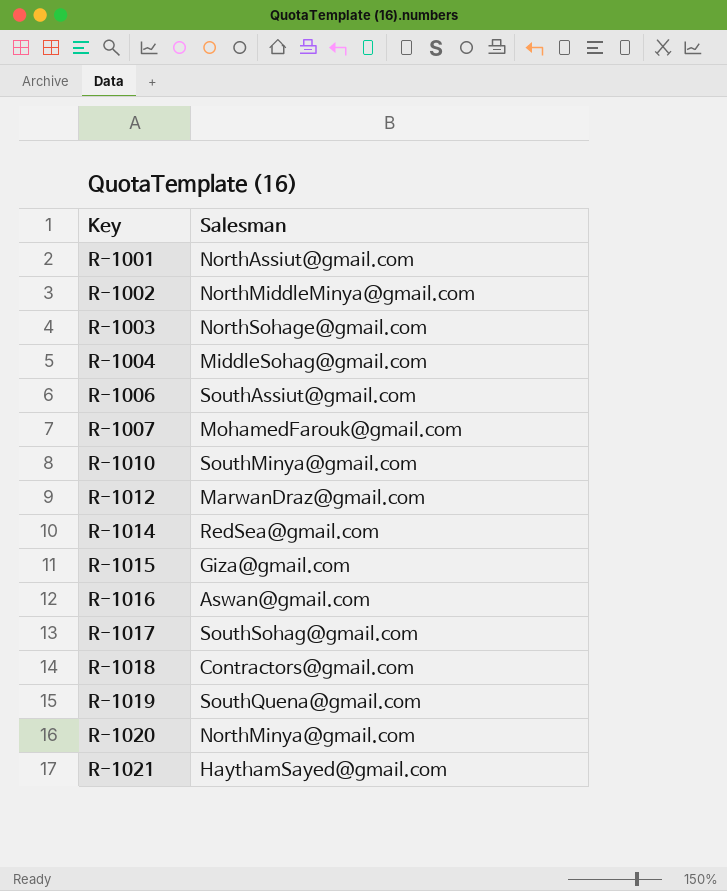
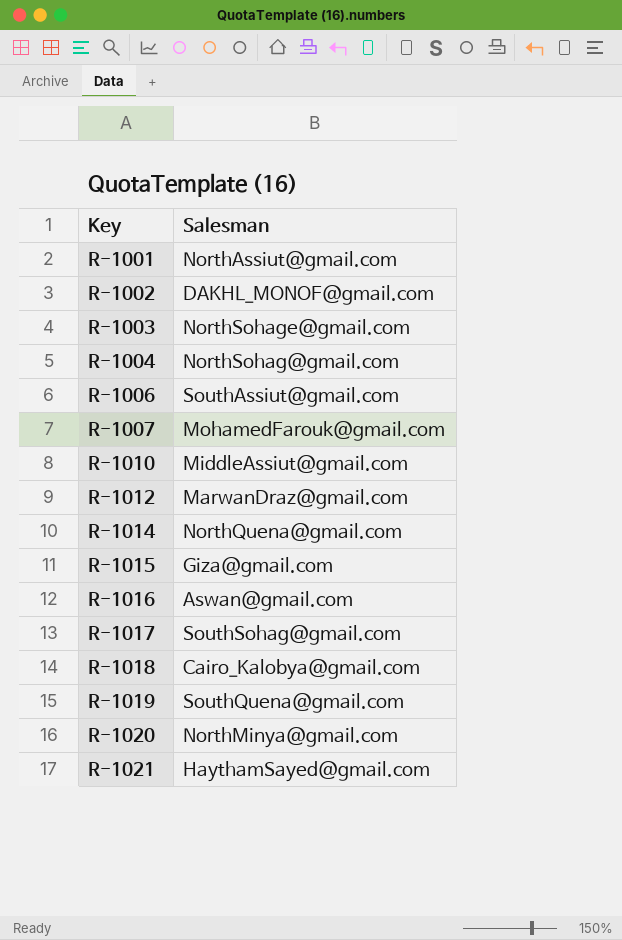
R-1002 | Salesman: NorthMiddleMinya@gmail.com -> DAKHL_MONOF@gmail.com
R-1004 | Salesman: MiddleSohag@gmail.com -> NorthSohag@gmail.com
R-1010 | Salesman: SouthMinya@gmail.com -> MiddleAssiut@gmail.com
R-1014 | Salesman: RedSea@gmail.com -> NorthQuena@gmail.com
R-1018 | Salesman: Contractors@gmail.com -> Cairo_Kalobya@gmail.com

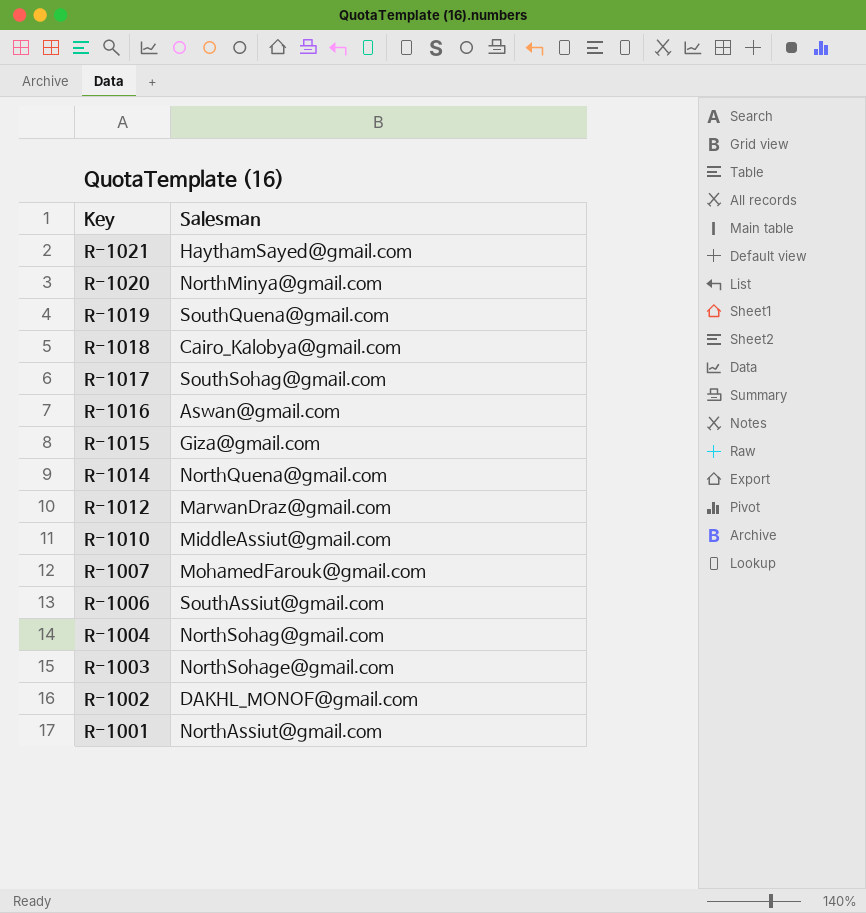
row order: Key ascending -> Key descending

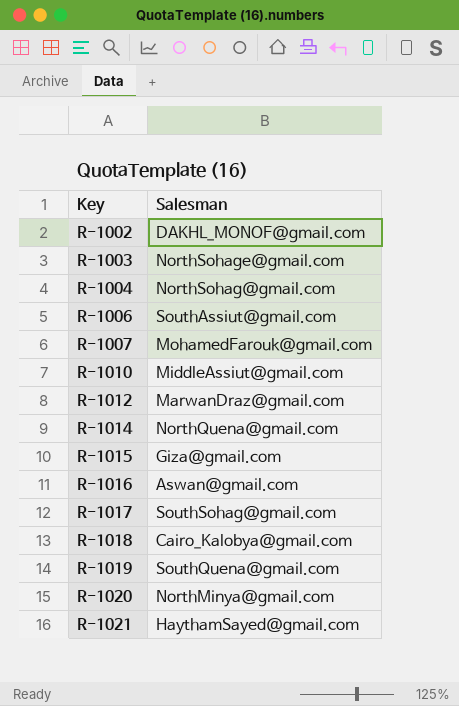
row order: Key descending -> Key ascending
row R-1001: NorthAssiut@gmail.com -> none

